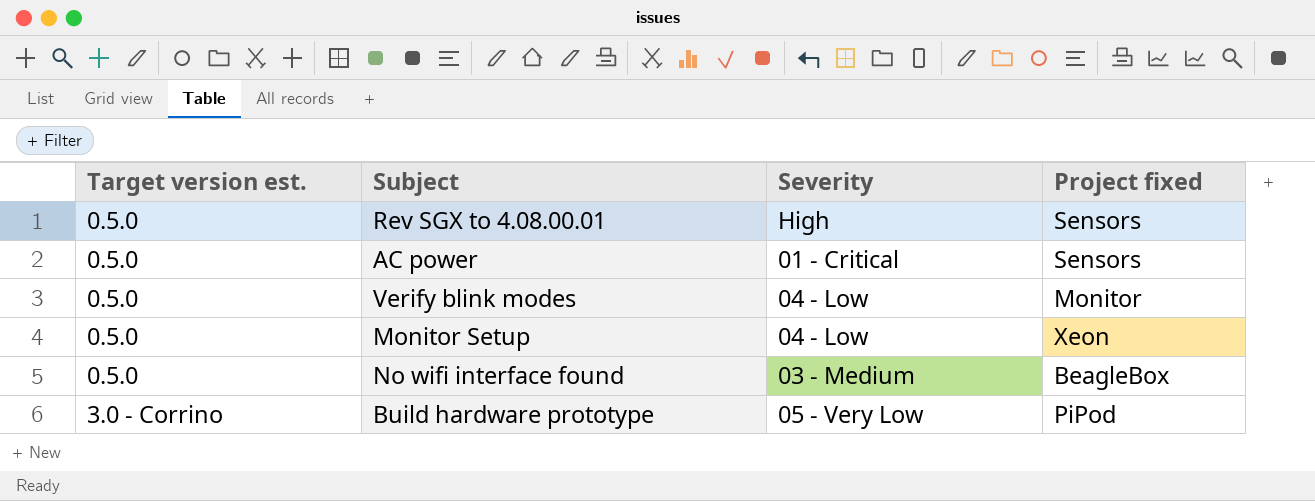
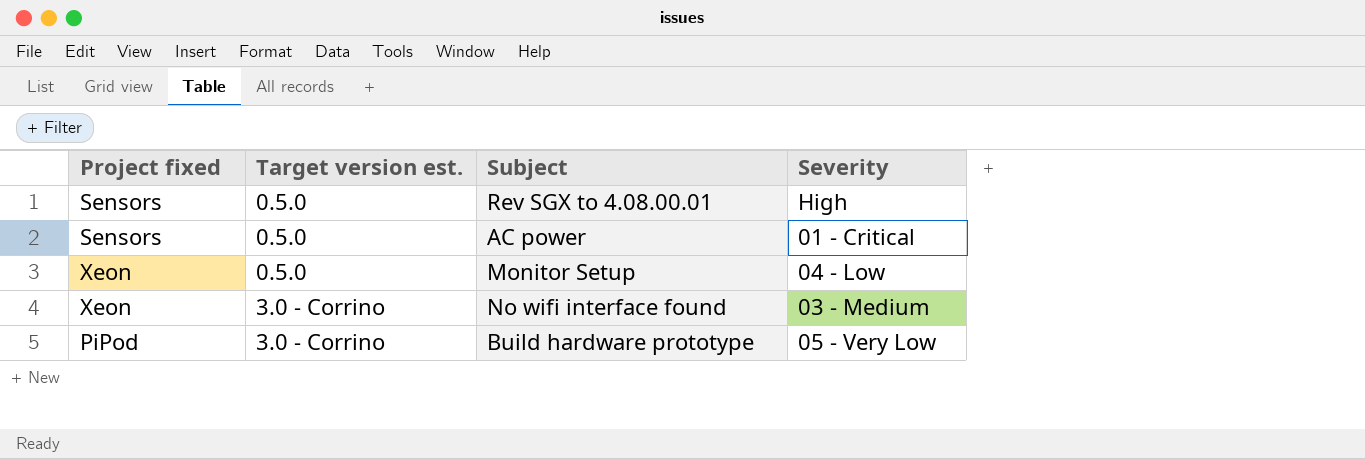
column Project fixed | position: 4 -> 1
row Verify blink modes: 0.5.0 | 04 - Low | Monitor -> none
No wifi interface found | Project fixed: BeagleBox -> Xeon
No wifi interface found | Target version est.: 0.5.0 -> 3.0 - Corrino

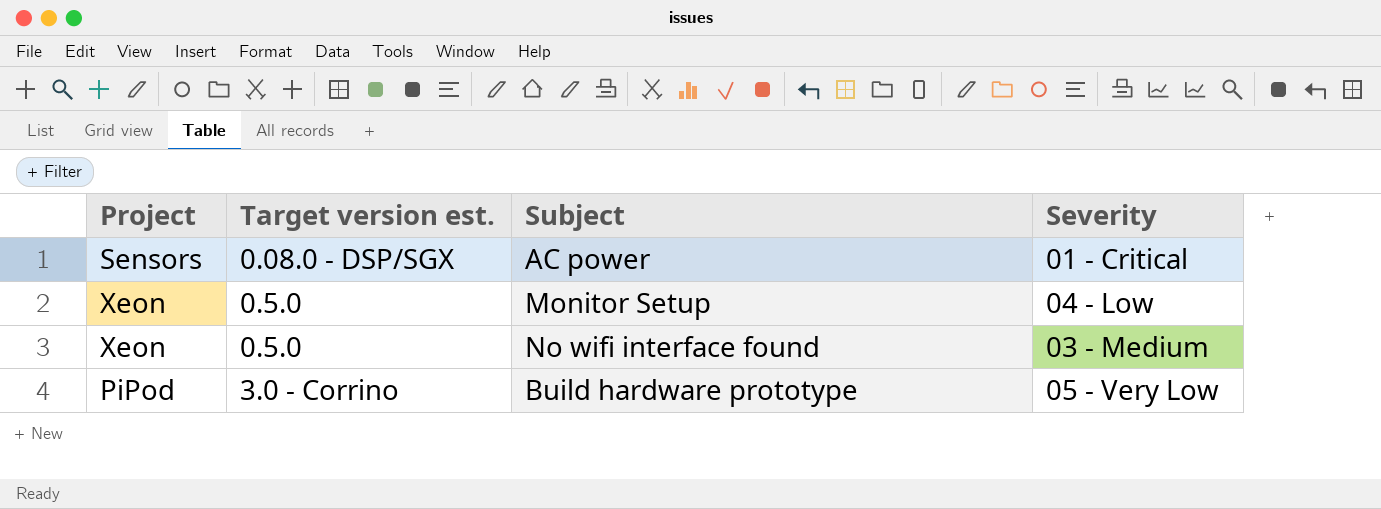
column name: Project fixed -> Project
row Rev SGX to 4.08.00.01: Sensors | 0.5.0 | High -> none
AC power | Target version est.: 0.5.0 -> 0.08.0 - DSP/SGX
No wifi interface found | Target version est.: 3.0 - Corrino -> 0.5.0

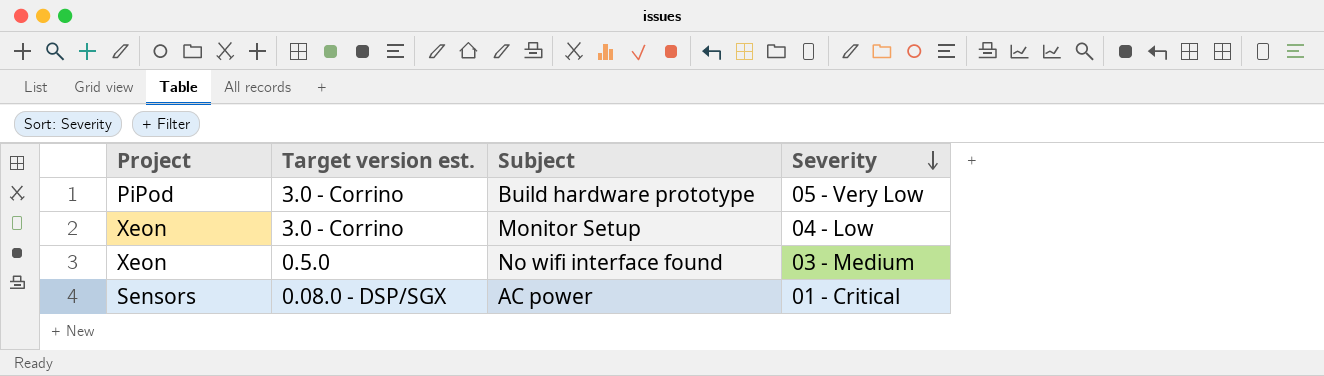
row order: none -> Severity descending
Monitor Setup | Target version est.: 0.5.0 -> 3.0 - Corrino

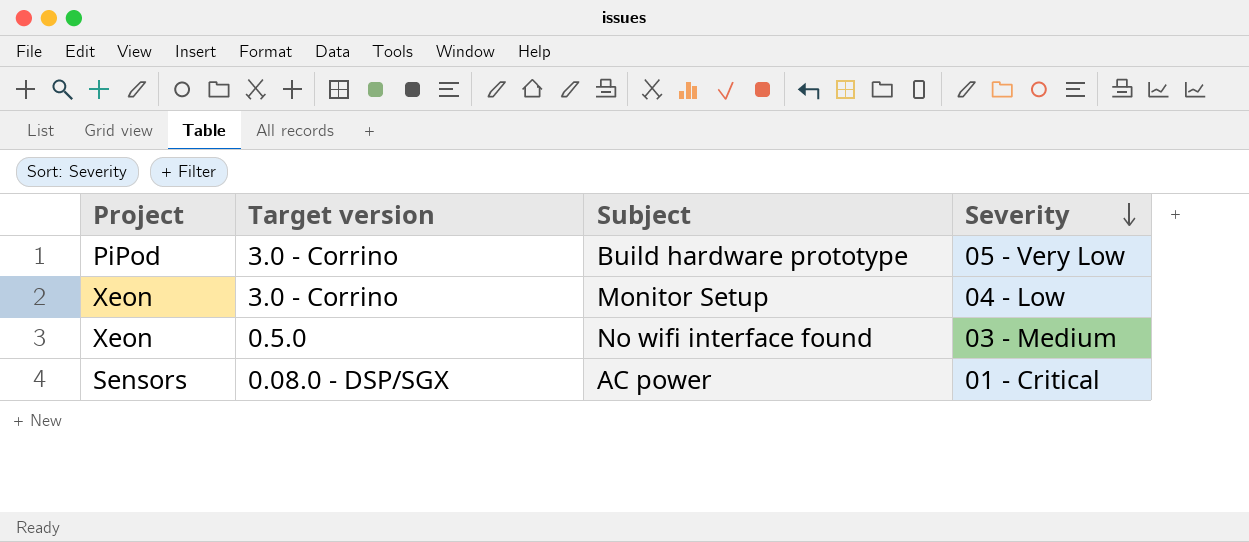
column name: Target version est. -> Target version

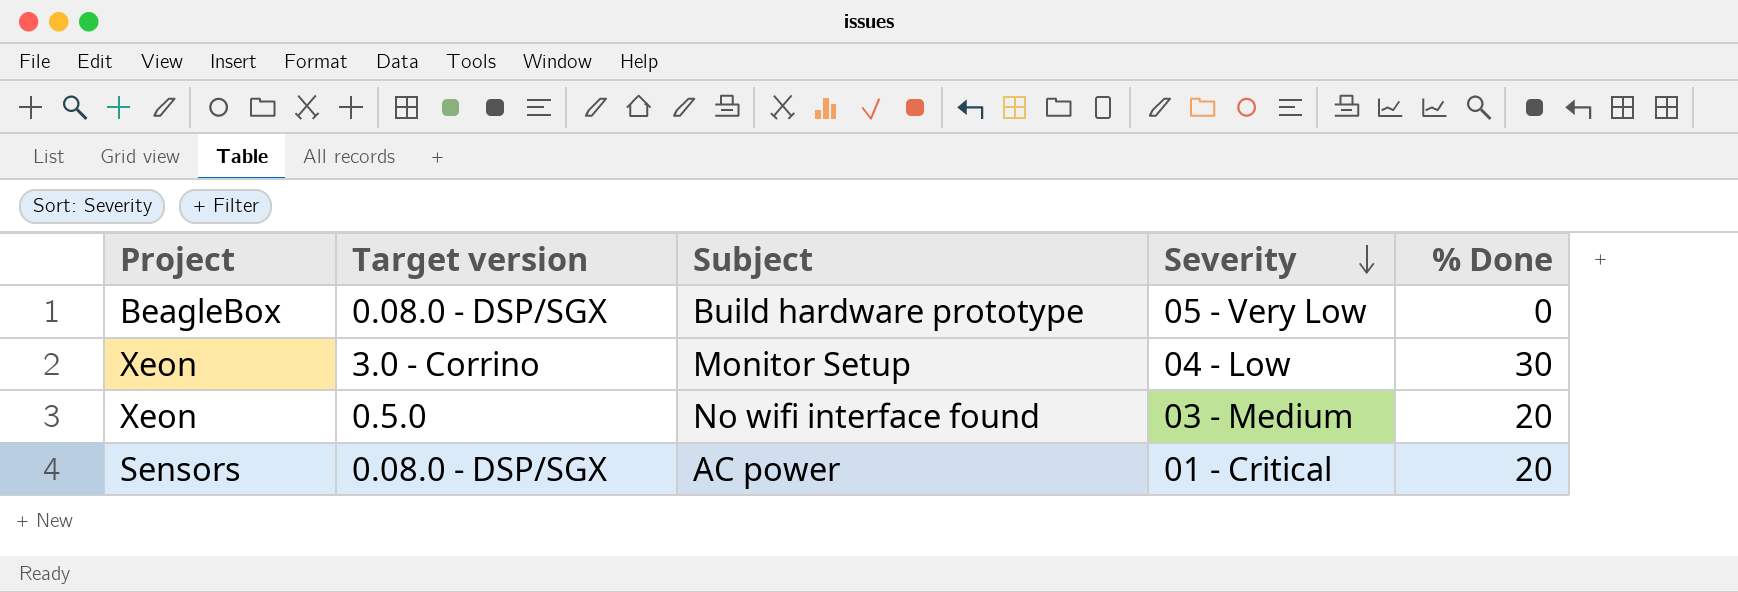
column % Done | position: none -> 5
Build hardware prototype | Project: PiPod -> BeagleBox
Build hardware prototype | Target version: 3.0 - Corrino -> 0.08.0 - DSP/SGX

